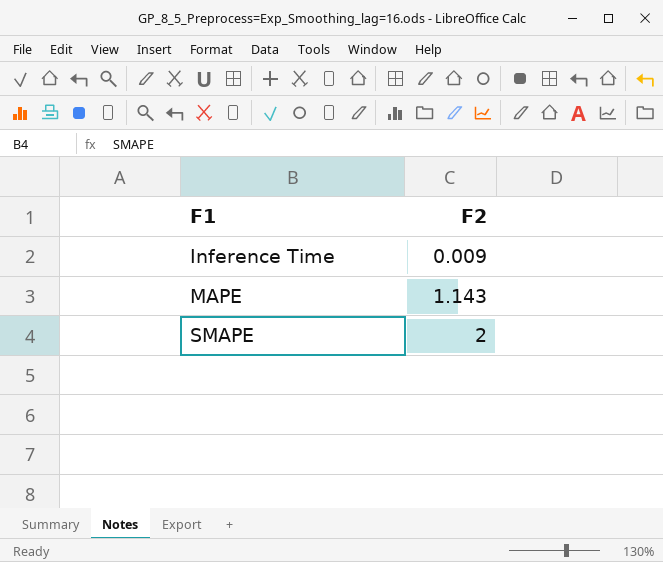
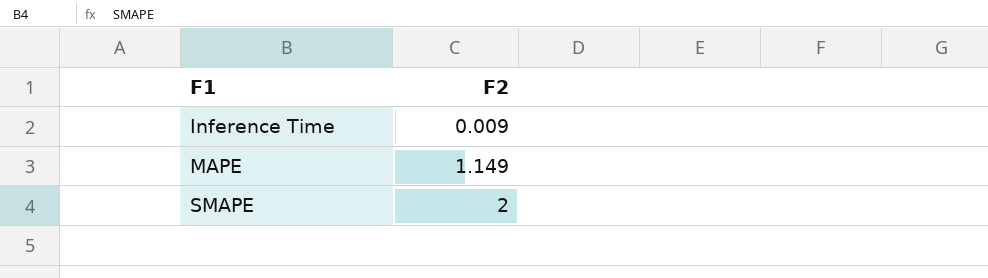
MAPE | F2: 1.143 -> 1.149

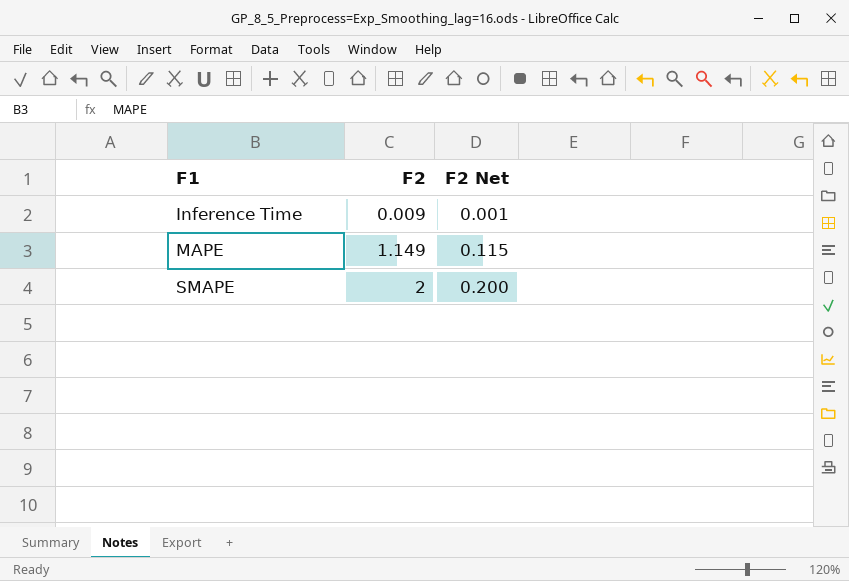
column F2 Net | formula: none -> [F2] * 0.1

